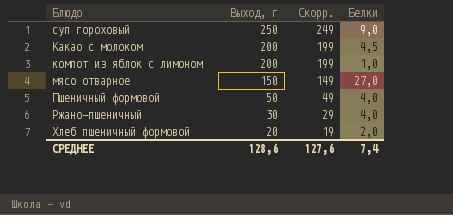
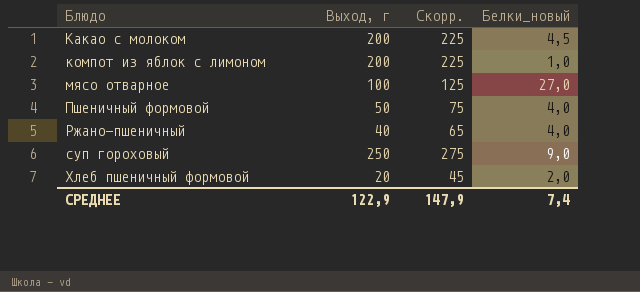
row order: Выход, г descending -> Блюдо ascending
column Скорр. | formula: [Выход, г] - 1 -> [Выход, г] + 25
column name: Белки -> Белки_новый
мясо отварное | Выход, г: 150 -> 100
Ржано-пшеничный | Выход, г: 30 -> 40
СРЕДНЕЕ | Выход, г: 128,6 -> 122,9
СРЕДНЕЕ | Скорр.: 127,6 -> 147,9

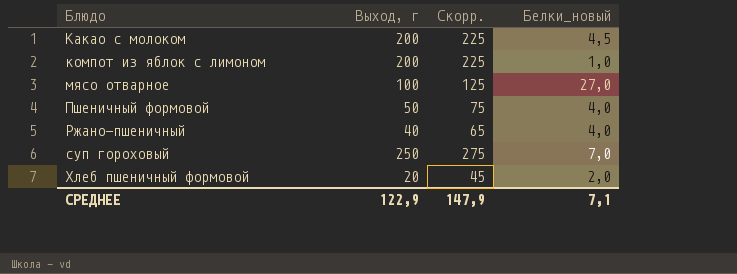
суп гороховый | Белки_новый: 9,0 -> 7,0
СРЕДНЕЕ | Белки_новый: 7,4 -> 7,1

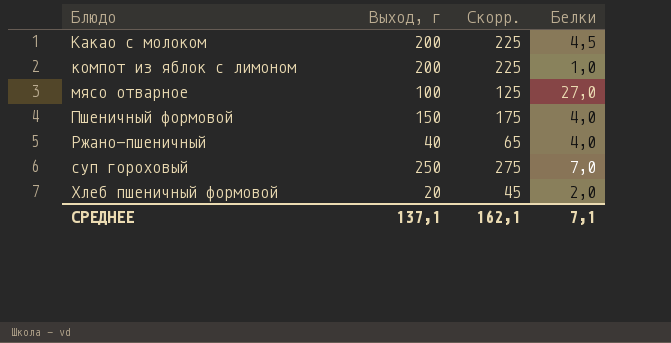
column name: Белки_новый -> Белки
Пшеничный формовой | Выход, г: 50 -> 150
Пшеничный формовой | Скорр.: 75 -> 175
СРЕДНЕЕ | Выход, г: 122,9 -> 137,1
СРЕДНЕЕ | Скорр.: 147,9 -> 162,1

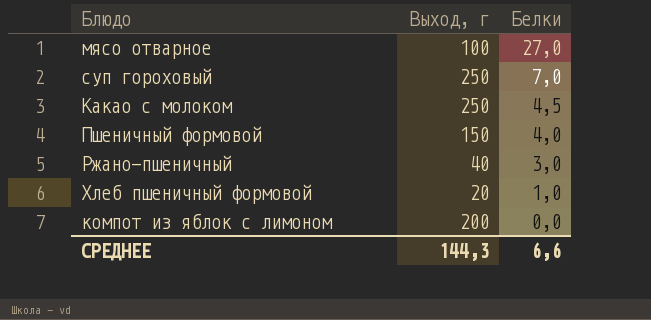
row order: Блюдо ascending -> Белки descending
column Скорр. | formula: [Выход, г] + 25 -> none
Какао с молоком | Выход, г: 200 -> 250
Ржано-пшеничный | Белки: 4,0 -> 3,0
Хлеб пшеничный формовой | Белки: 2,0 -> 1,0
компот из яблок с лимоном | Белки: 1,0 -> 0,0
СРЕДНЕЕ | Выход, г: 137,1 -> 144,3
СРЕДНЕЕ | Белки: 7,1 -> 6,6

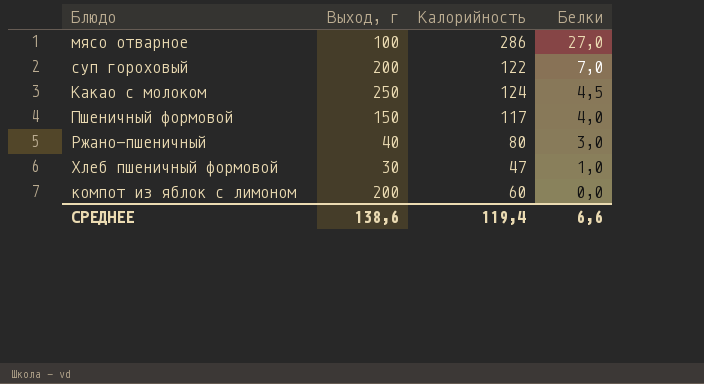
column Калорийность | position: none -> 3
суп гороховый | Выход, г: 250 -> 200
Хлеб пшеничный формовой | Выход, г: 20 -> 30
СРЕДНЕЕ | Выход, г: 144,3 -> 138,6

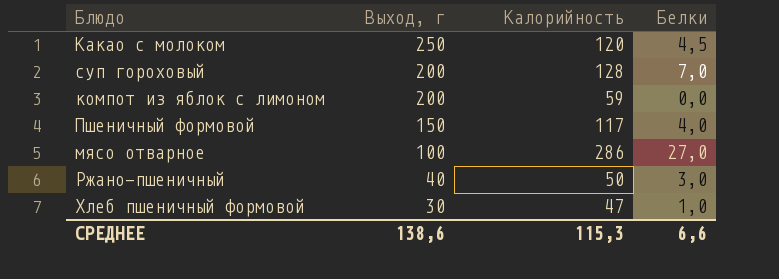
row order: Белки descending -> Выход, г descending
Какао с молоком | Калорийность: 124 -> 120
суп гороховый | Калорийность: 122 -> 128
компот из яблок с лимоном | Калорийность: 60 -> 59
Ржано-пшеничный | Калорийность: 80 -> 50
СРЕДНЕЕ | Калорийность: 119,4 -> 115,3

